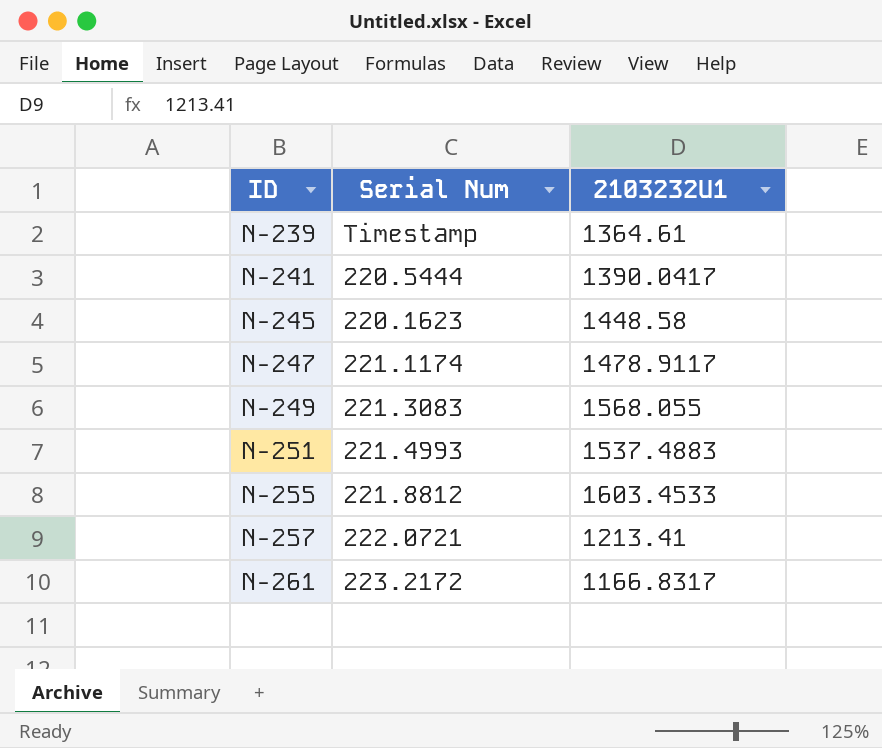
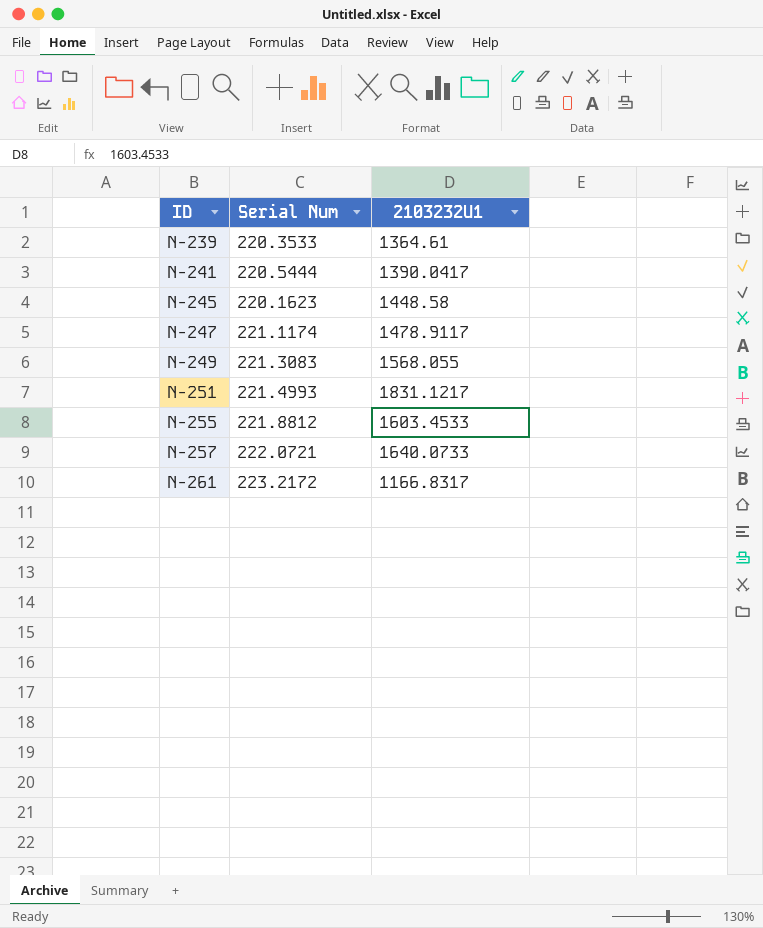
N-239 | Serial Num: Timestamp -> 220.3533
N-251 | 2103232U1: 1537.4883 -> 1831.1217
N-257 | 2103232U1: 1213.41 -> 1640.0733

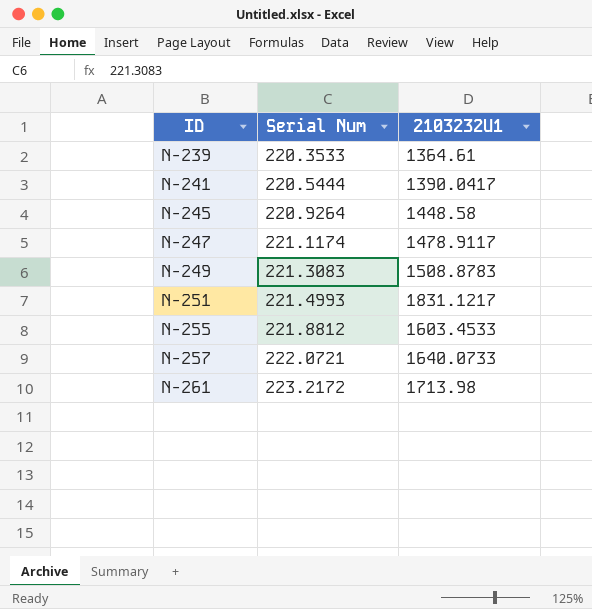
N-245 | Serial Num: 220.1623 -> 220.9264
N-249 | 2103232U1: 1568.055 -> 1508.8783
N-261 | 2103232U1: 1166.8317 -> 1713.98

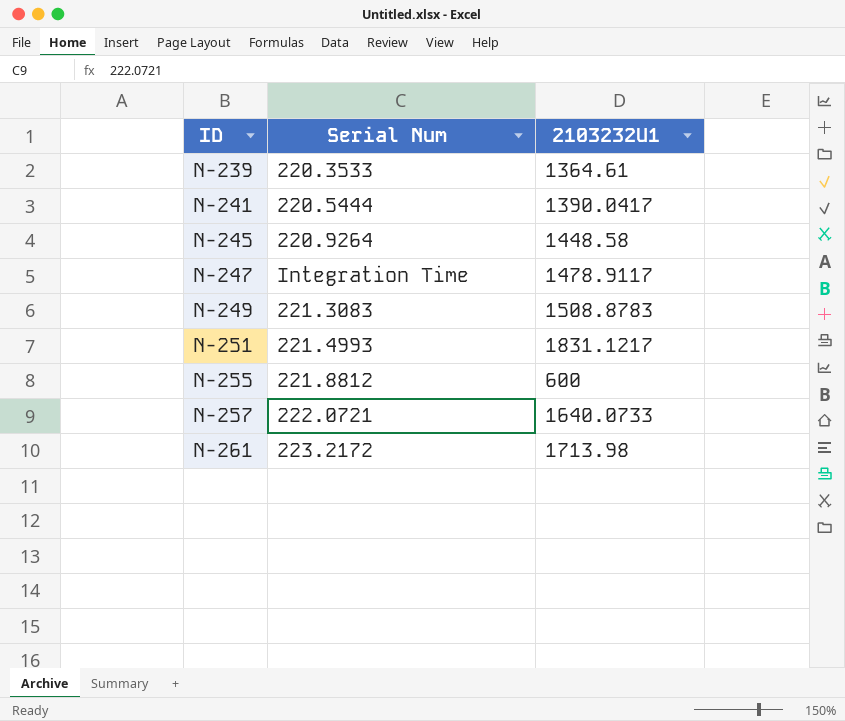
N-247 | Serial Num: 221.1174 -> Integration Time
N-255 | 2103232U1: 1603.4533 -> 600

